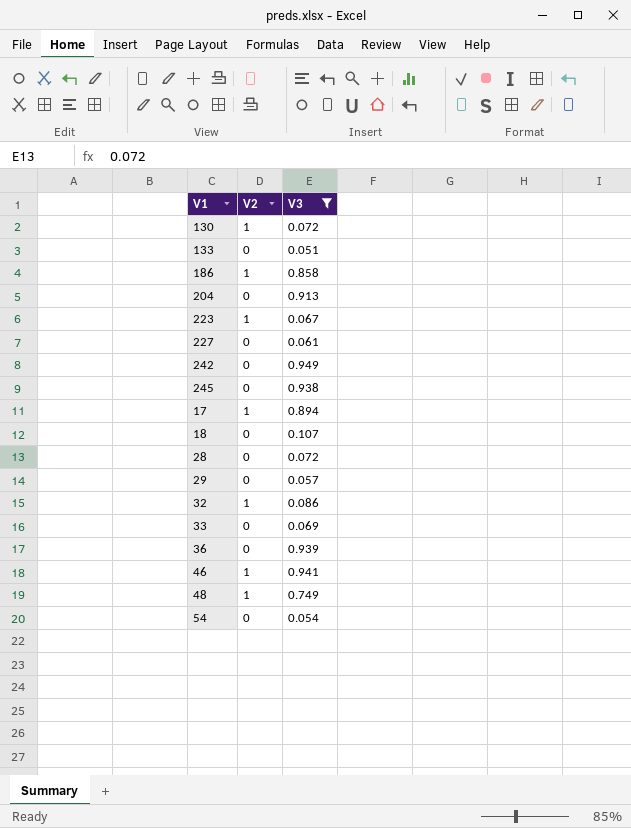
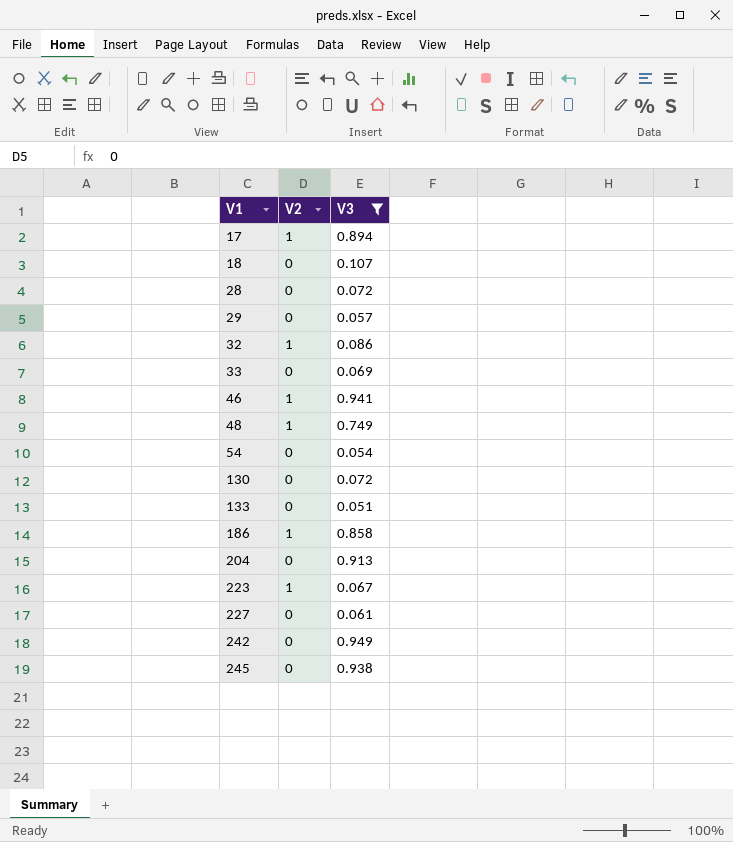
row order: none -> V1 ascending
row 36: 0 | 0.939 -> none
130 | V2: 1 -> 0

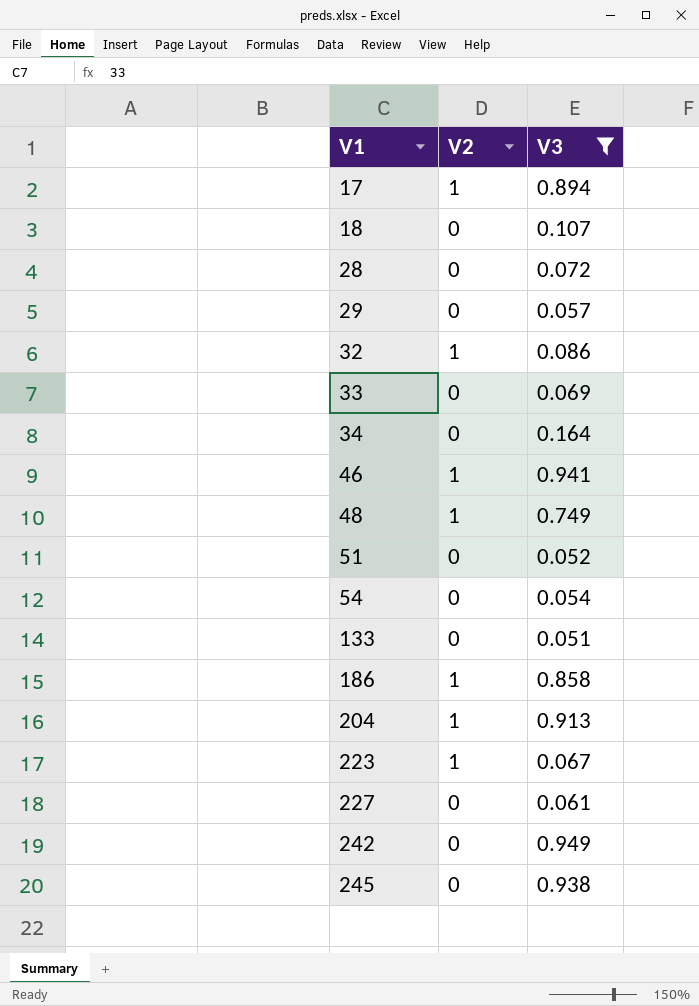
row 130: 0 | 0.072 -> none
row 34: none -> 0 | 0.164
row 51: none -> 0 | 0.052
204 | V2: 0 -> 1

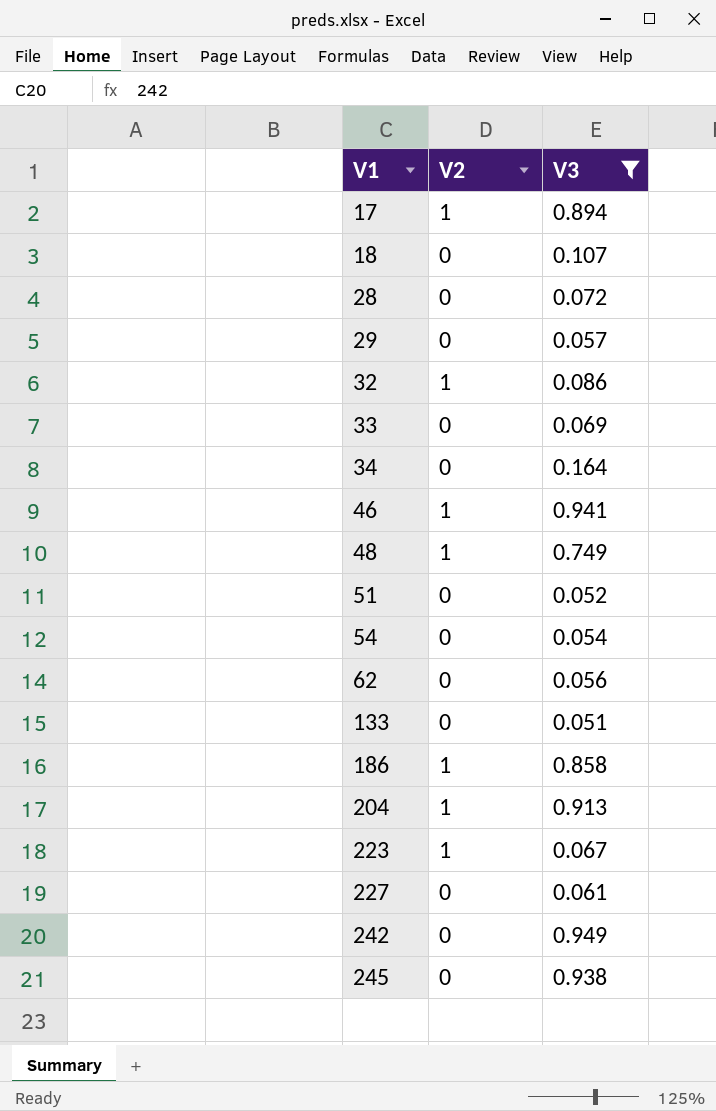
row 62: none -> 0 | 0.056

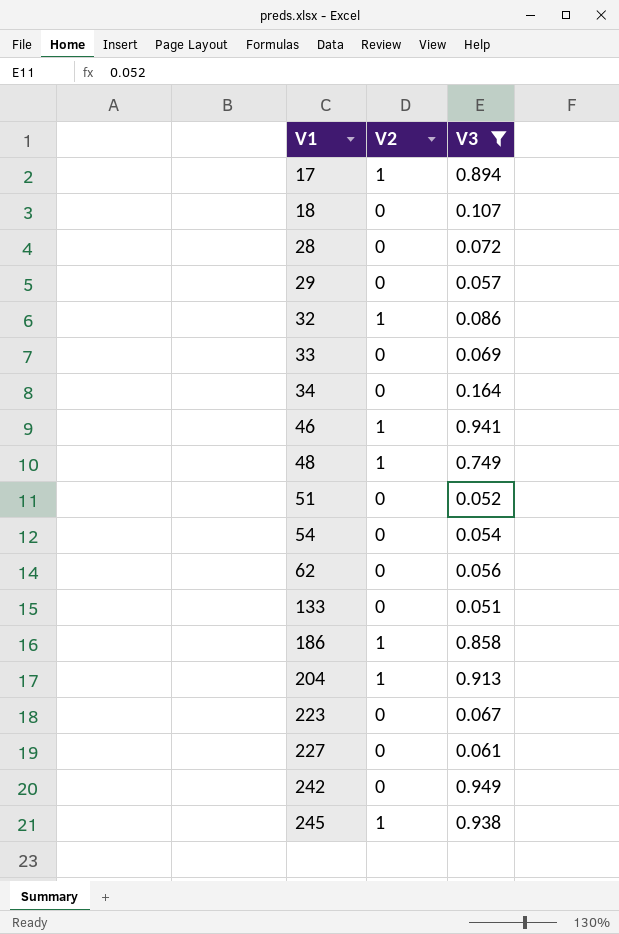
223 | V2: 1 -> 0
245 | V2: 0 -> 1

